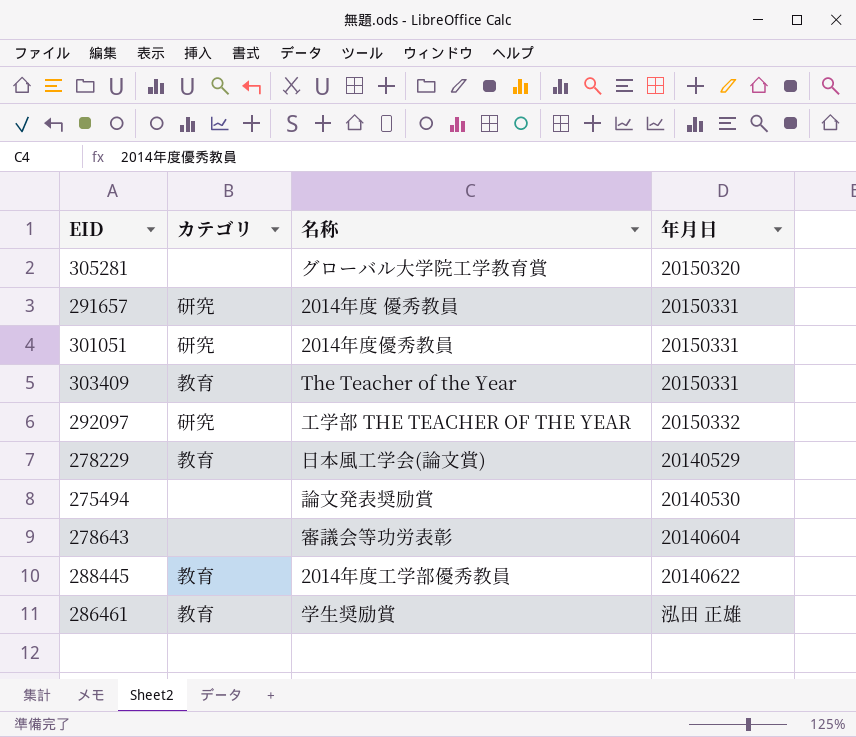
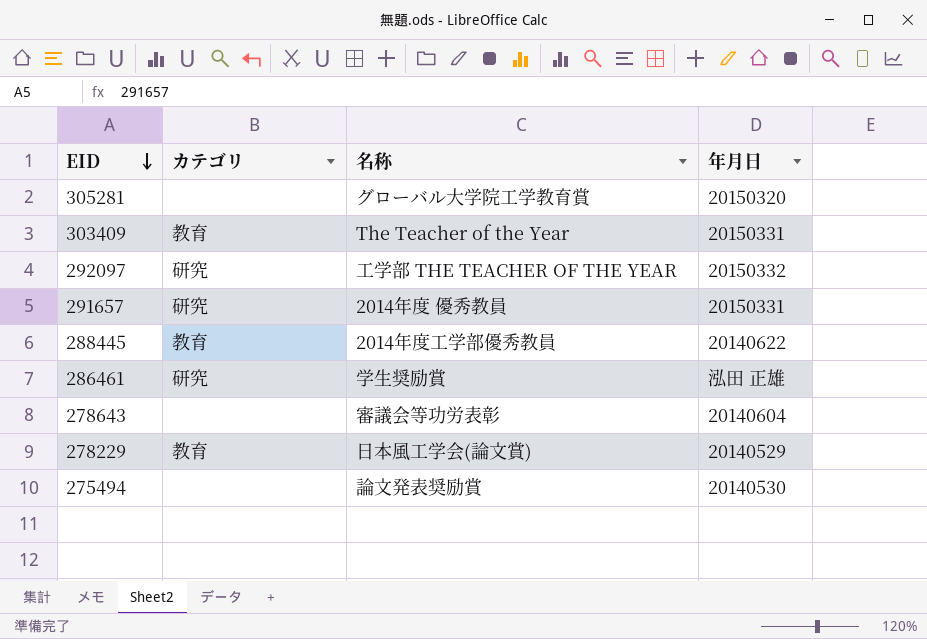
row order: none -> EID descending
row 301051: 研究 | 2014年度優秀教員 | 20150331 -> none
286461 | カテゴリ: 教育 -> 研究

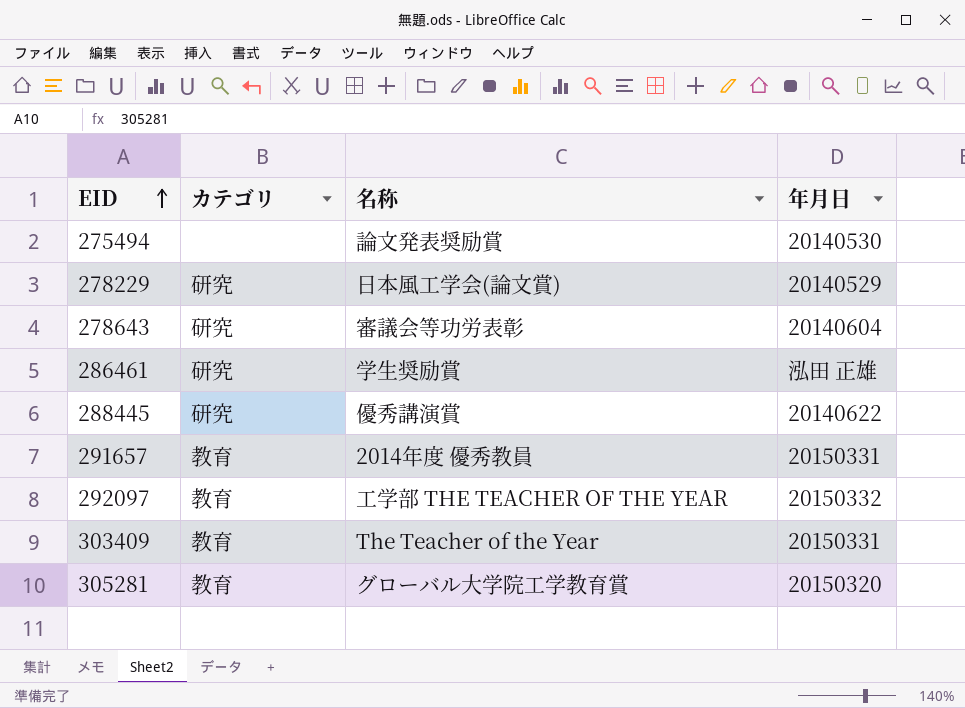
row order: EID descending -> EID ascending
278229 | カテゴリ: 教育 -> 研究
278643 | カテゴリ: none -> 研究
288445 | カテゴリ: 教育 -> 研究
288445 | 名称: 2014年度工学部優秀教員 -> 優秀講演賞
291657 | カテゴリ: 研究 -> 教育
292097 | カテゴリ: 研究 -> 教育
305281 | カテゴリ: none -> 教育

